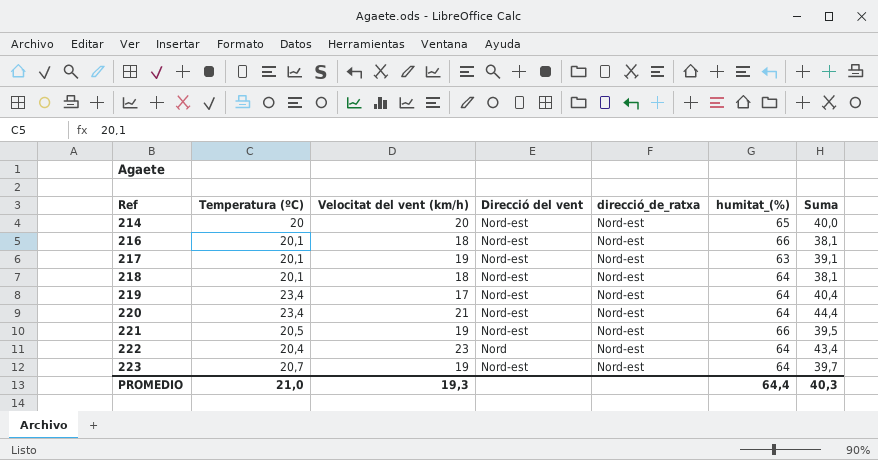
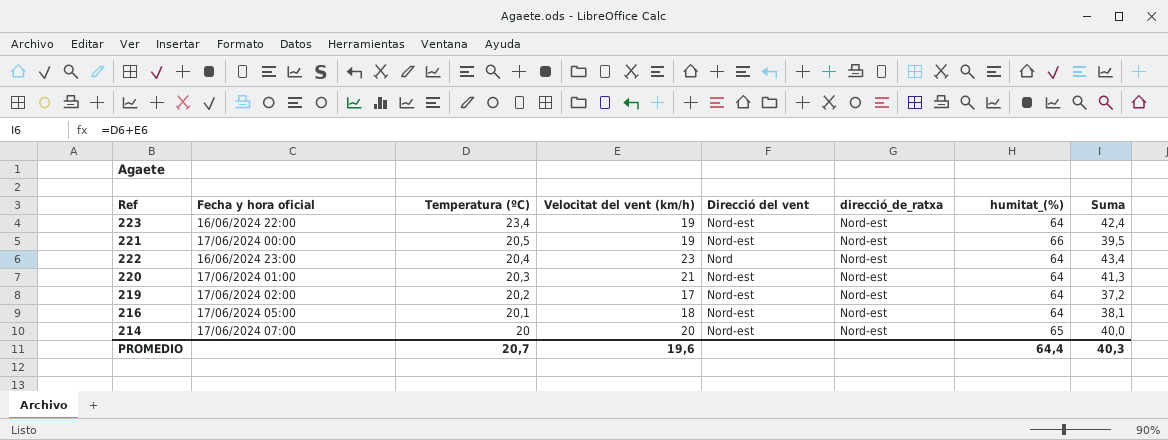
row order: Ref ascending -> Temperatura (ºC) descending
column Fecha y hora oficial | position: none -> 2
row 217: 20,1 | 19 | Nord-est | Nord-est | 63 | 39,1 -> none
row 218: 20,1 | 18 | Nord-est | Nord-est | 64 | 38,1 -> none
223 | Temperatura (ºC): 20,7 -> 23,4
223 | Suma: 39,7 -> 42,4
220 | Temperatura (ºC): 23,4 -> 20,3
220 | Suma: 44,4 -> 41,3
219 | Temperatura (ºC): 23,4 -> 20,2
219 | Suma: 40,4 -> 37,2
216 | humitat_(%): 66 -> 64
PROMEDIO | Temperatura (ºC): 21,0 -> 20,7
PROMEDIO | Velocitat del vent (km/h): 19,3 -> 19,6

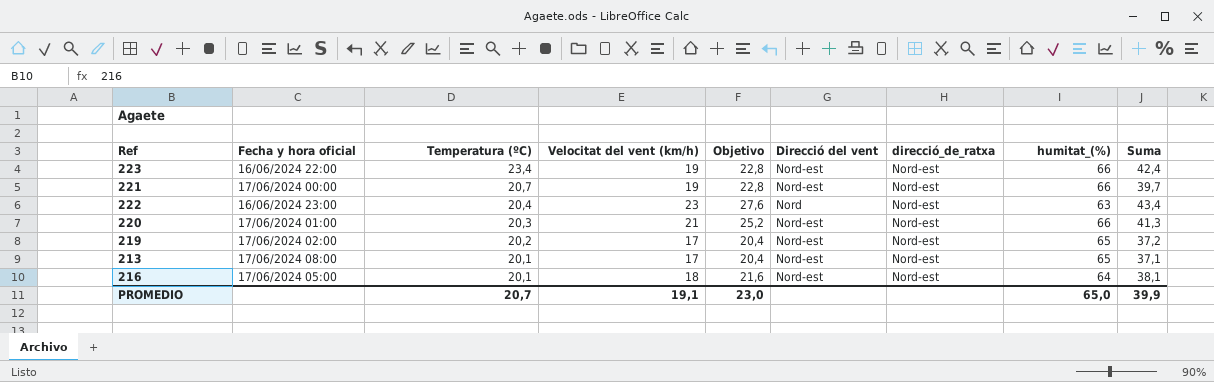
column Objetivo | formula: none -> [Velocitat del vent (km/h)] * 1,2
row 214: 17/06/2024 07:00 | 20 | 20 | Nord-est | Nord-est | 65 | 40,0 -> none
223 | humitat_(%): 64 -> 66
221 | Temperatura (ºC): 20,5 -> 20,7
221 | Suma: 39,5 -> 39,7
222 | humitat_(%): 64 -> 63
220 | humitat_(%): 64 -> 66
219 | humitat_(%): 64 -> 65
row 213: none -> 17/06/2024 08:00 | 20,1 | 17 | 20,4 | Nord-est | Nord-est | 65 | 37,1
PROMEDIO | Velocitat del vent (km/h): 19,6 -> 19,1
PROMEDIO | humitat_(%): 64,4 -> 65,0
PROMEDIO | Suma: 40,3 -> 39,9

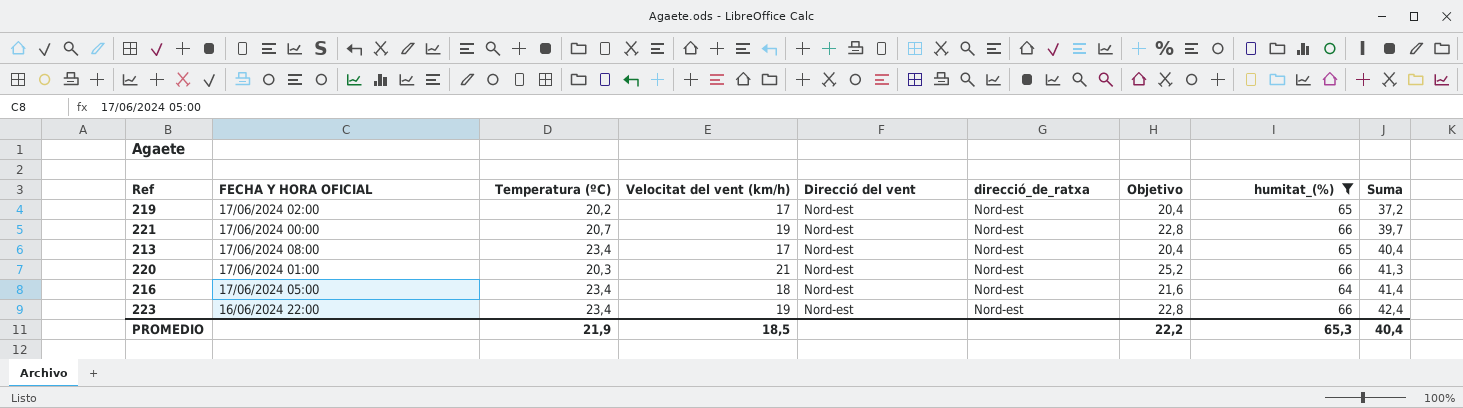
filter: none -> humitat_(%) != 63
row order: Temperatura (ºC) descending -> Suma ascending
column name: Fecha y hora oficial -> FECHA Y HORA OFICIAL
column Objetivo | position: 5 -> 7
213 | Temperatura (ºC): 20,1 -> 23,4
213 | Suma: 37,1 -> 40,4
216 | Temperatura (ºC): 20,1 -> 23,4
216 | Suma: 38,1 -> 41,4
PROMEDIO | Temperatura (ºC): 20,7 -> 21,9
PROMEDIO | Velocitat del vent (km/h): 19,1 -> 18,5
PROMEDIO | Objetivo: 23,0 -> 22,2
PROMEDIO | humitat_(%): 65,0 -> 65,3
PROMEDIO | Suma: 39,9 -> 40,4

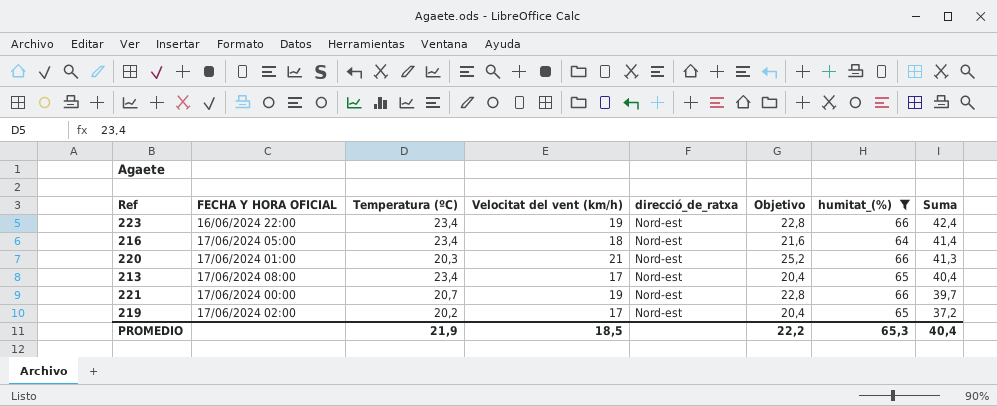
row order: Suma ascending -> Suma descending
column Direcció del vent | position: 5 -> none

